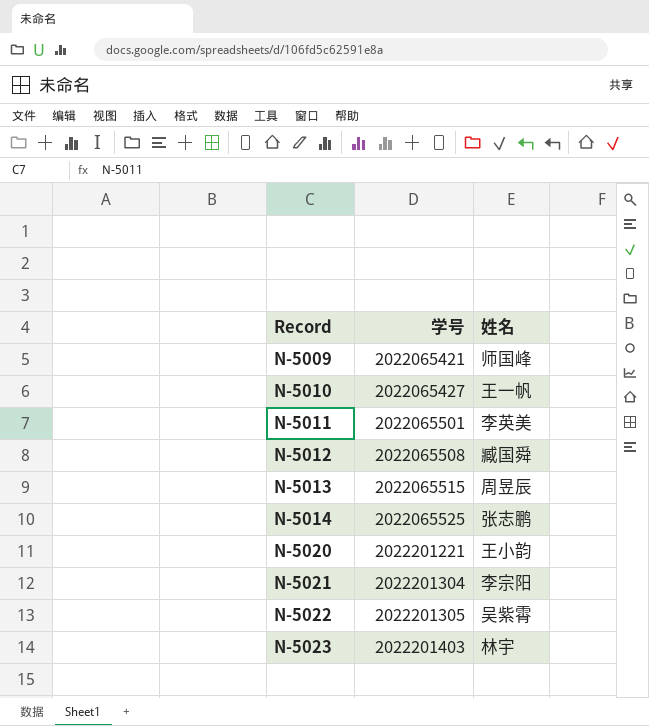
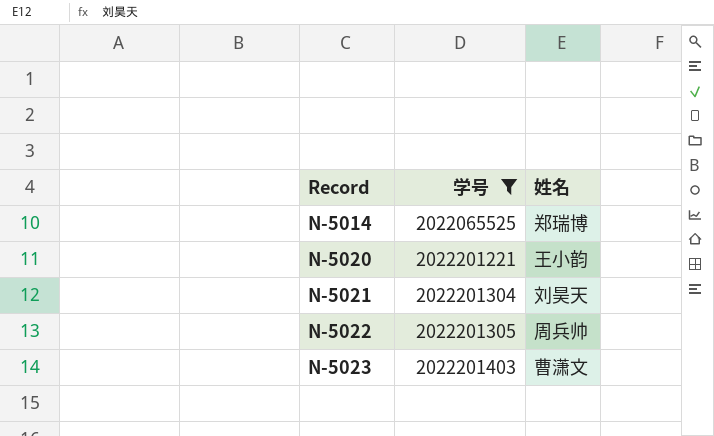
filter: none -> 学号 >= 2022065525
N-5014 | 姓名: 张志鹏 -> 郑瑞博
N-5021 | 姓名: 李宗阳 -> 刘昊天
N-5022 | 姓名: 吴紫霄 -> 周兵帅
N-5023 | 姓名: 林宇 -> 曹潇文

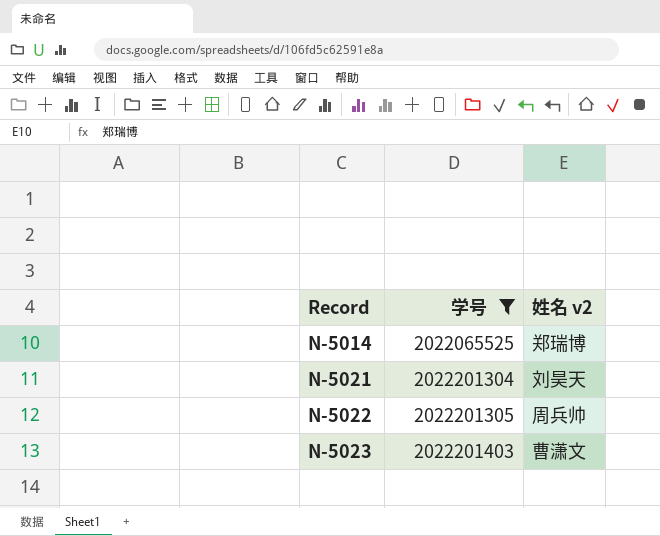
column name: 姓名 -> 姓名 v2
row N-5020: 2022201221 | 王小韵 -> none

